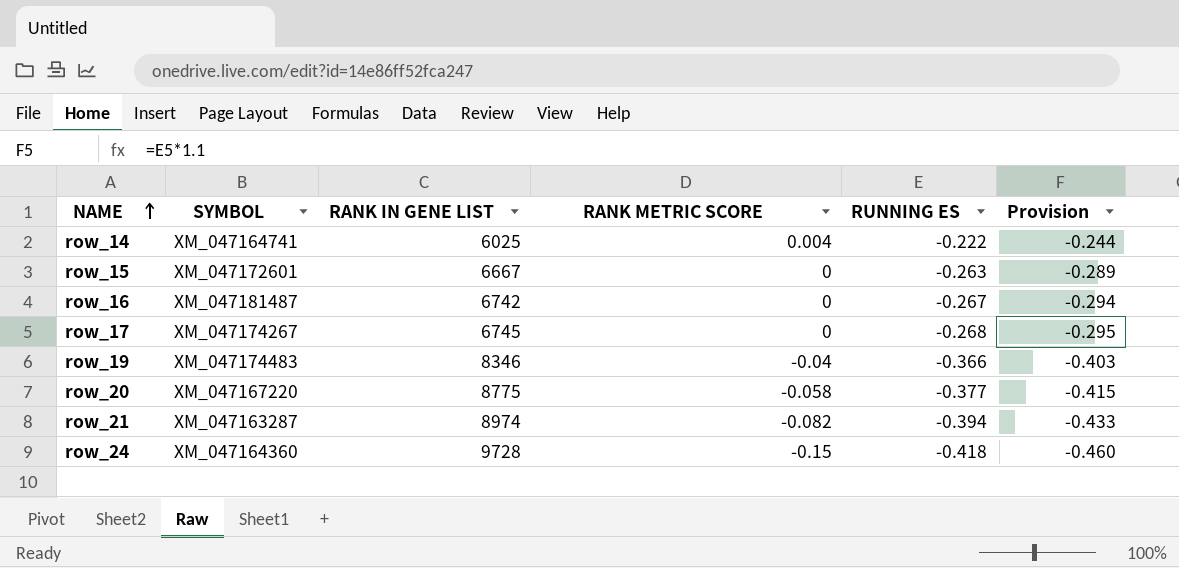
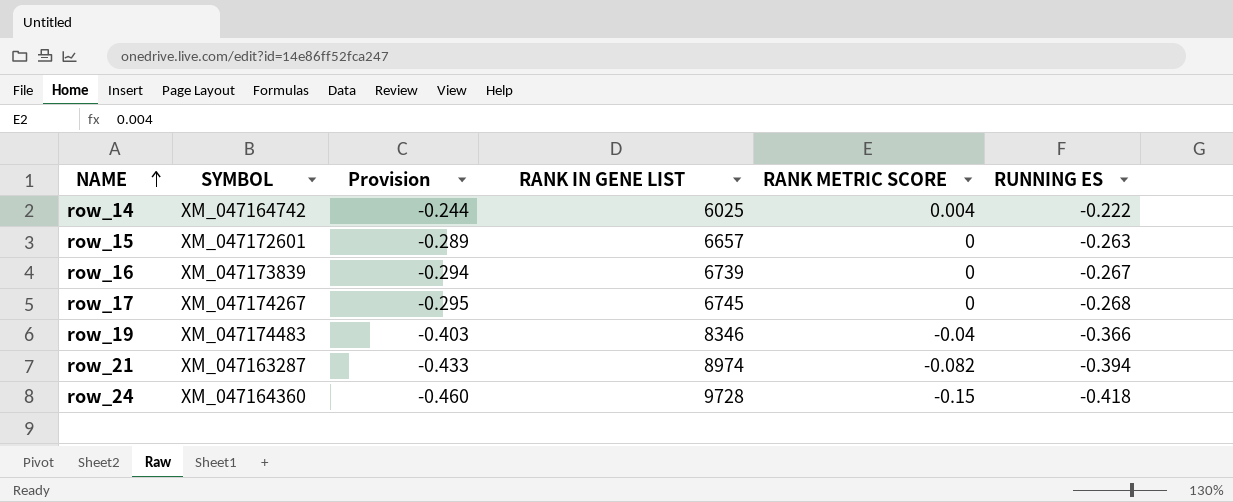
column Provision | position: 6 -> 3
row row_20: XM_047167220 | 8775 | -0.058 | -0.377 | -0.415 -> none
row_14 | SYMBOL: XM_047164741 -> XM_047164742
row_15 | RANK IN GENE LIST: 6667 -> 6657
row_16 | SYMBOL: XM_047181487 -> XM_047173839
row_16 | RANK IN GENE LIST: 6742 -> 6739

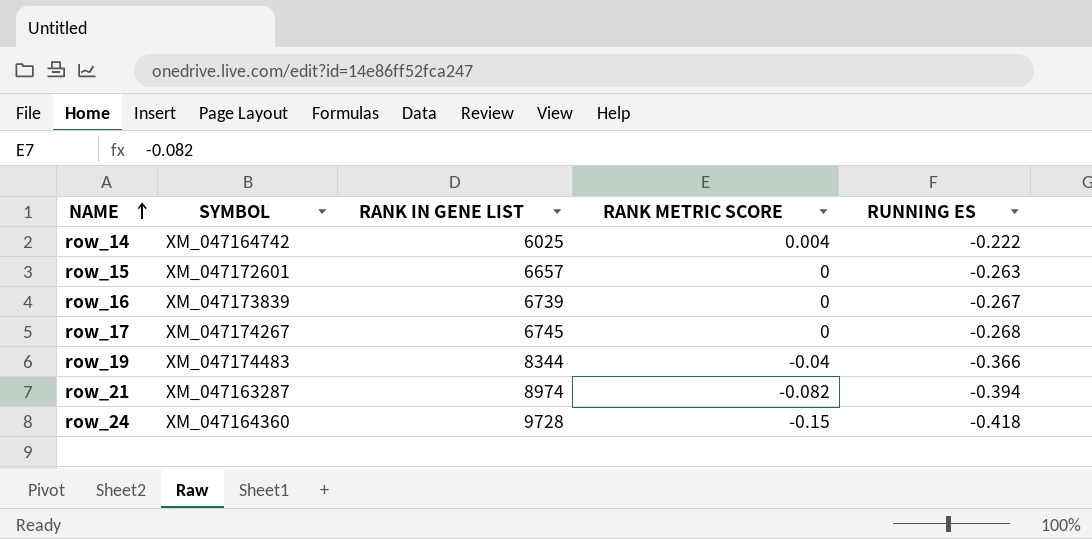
column Provision | formula: [RUNNING ES] * 1.1 -> none
row_19 | RANK IN GENE LIST: 8346 -> 8344

